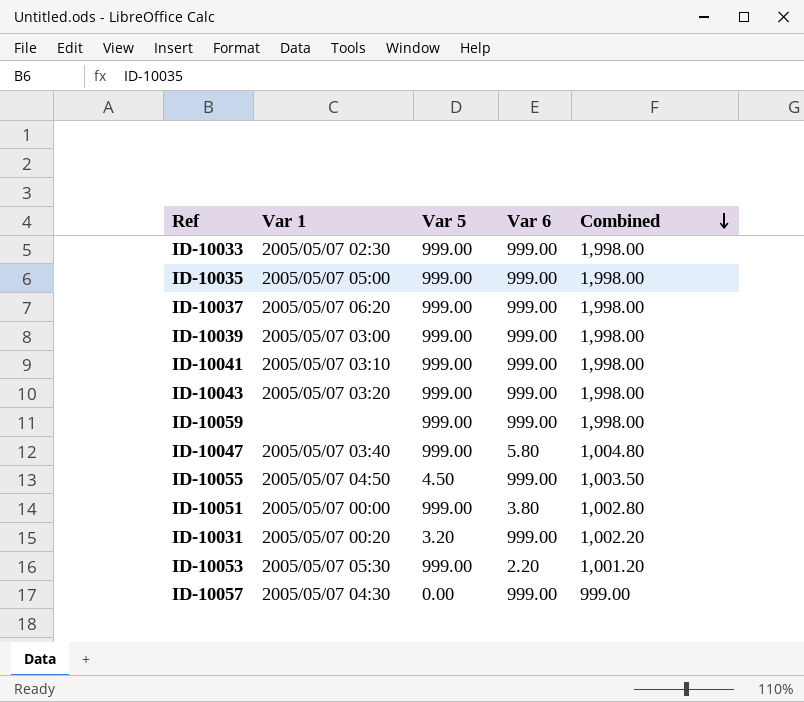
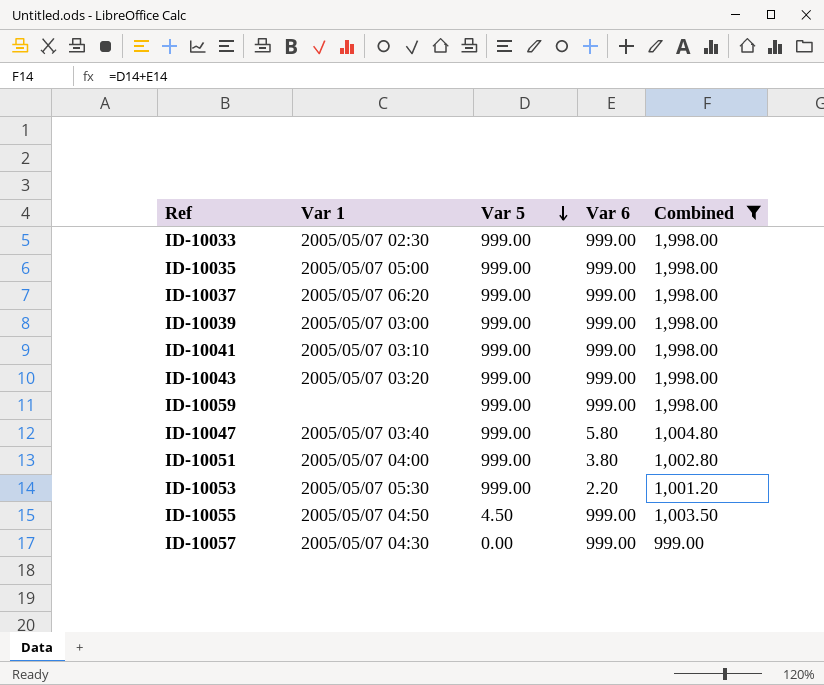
filter: none -> Combined != 1,002.20
row order: Combined descending -> Var 5 descending
ID-10051 | Var 1: 2005/05/07 00:00 -> 2005/05/07 04:00

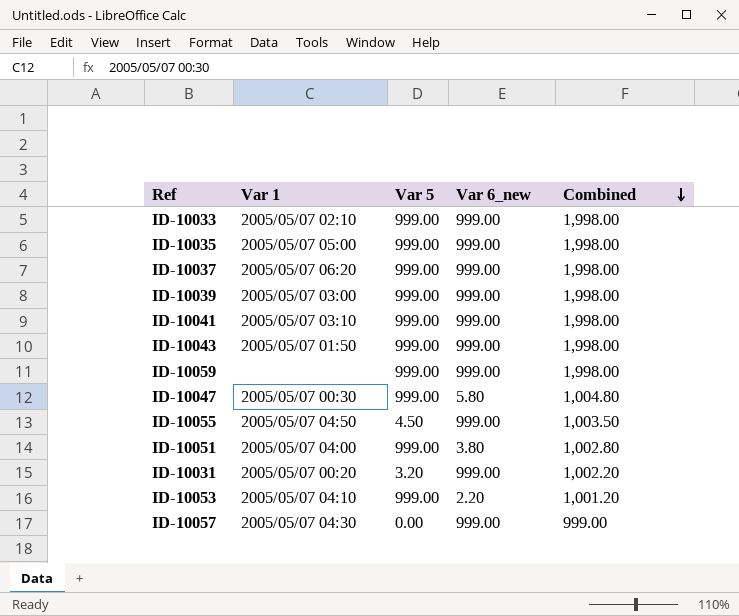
filter: Combined != 1,002.20 -> none
row order: Var 5 descending -> Combined descending
column name: Var 6 -> Var 6_new
ID-10033 | Var 1: 2005/05/07 02:30 -> 2005/05/07 02:10
ID-10043 | Var 1: 2005/05/07 03:20 -> 2005/05/07 01:50
ID-10047 | Var 1: 2005/05/07 03:40 -> 2005/05/07 00:30
ID-10053 | Var 1: 2005/05/07 05:30 -> 2005/05/07 04:10

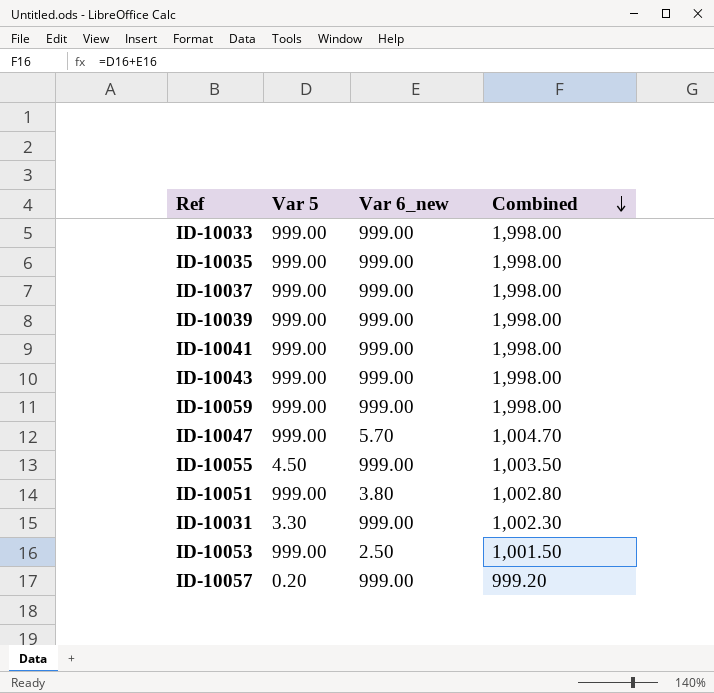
column Var 1 | position: 2 -> none
ID-10047 | Var 6_new: 5.80 -> 5.70
ID-10047 | Combined: 1,004.80 -> 1,004.70
ID-10031 | Var 5: 3.20 -> 3.30
ID-10031 | Combined: 1,002.20 -> 1,002.30
ID-10053 | Var 6_new: 2.20 -> 2.50
ID-10053 | Combined: 1,001.20 -> 1,001.50
ID-10057 | Var 5: 0.00 -> 0.20
ID-10057 | Combined: 999.00 -> 999.20

